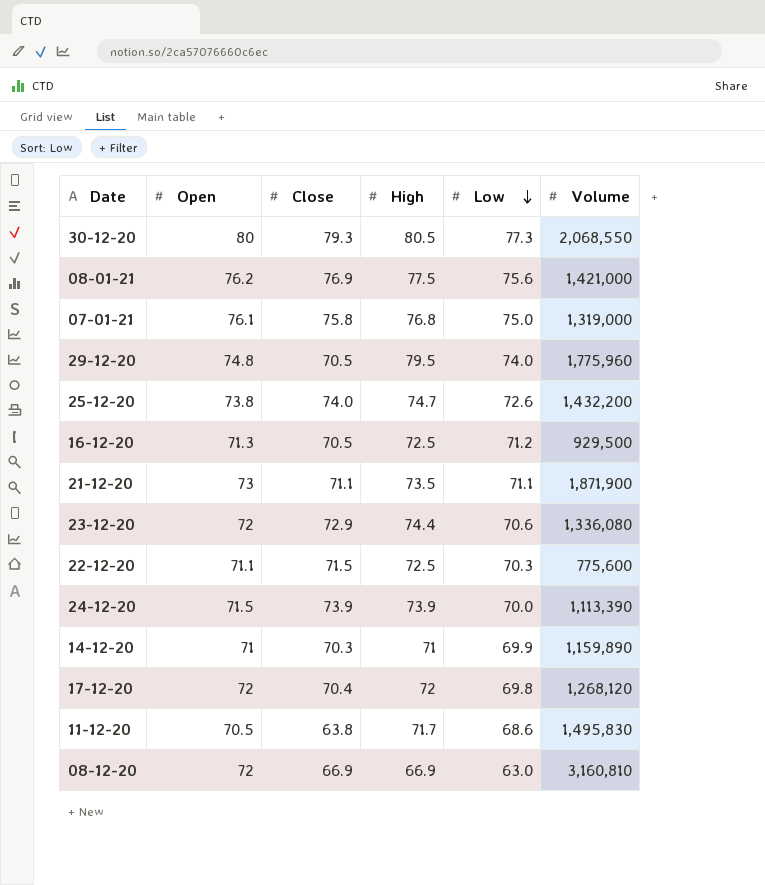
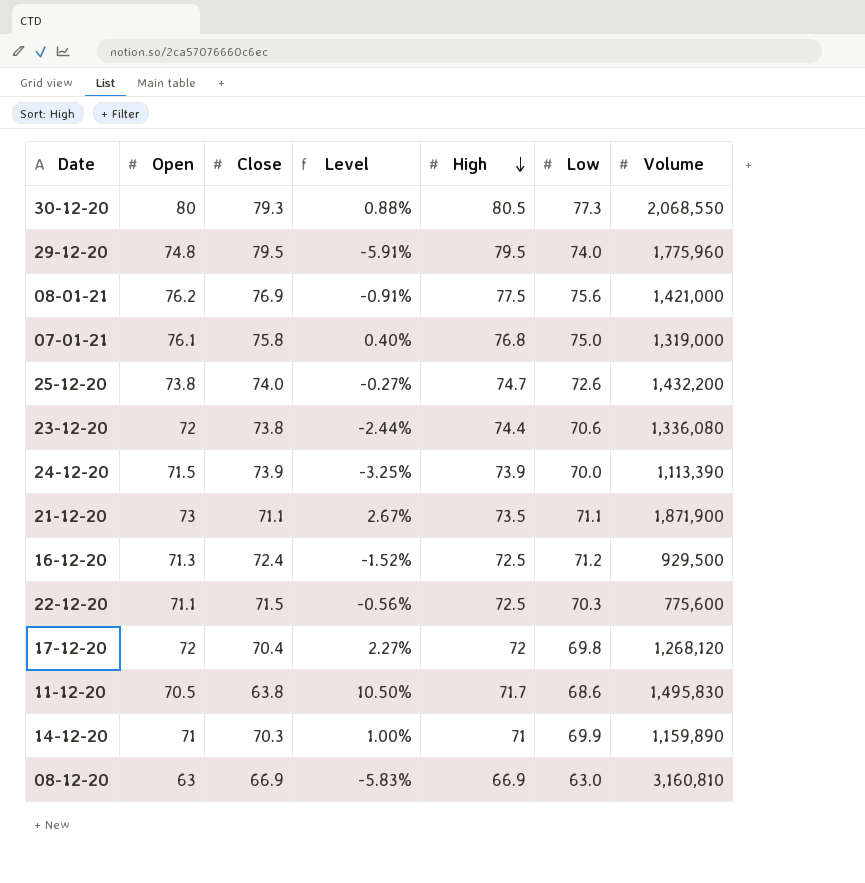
row order: Low descending -> High descending
column Level | formula: none -> ([Open] - [Close]) / [Close]
29-12-20 | Close: 70.5 -> 79.5
23-12-20 | Close: 72.9 -> 73.8
16-12-20 | Close: 70.5 -> 72.4
08-12-20 | Open: 72 -> 63

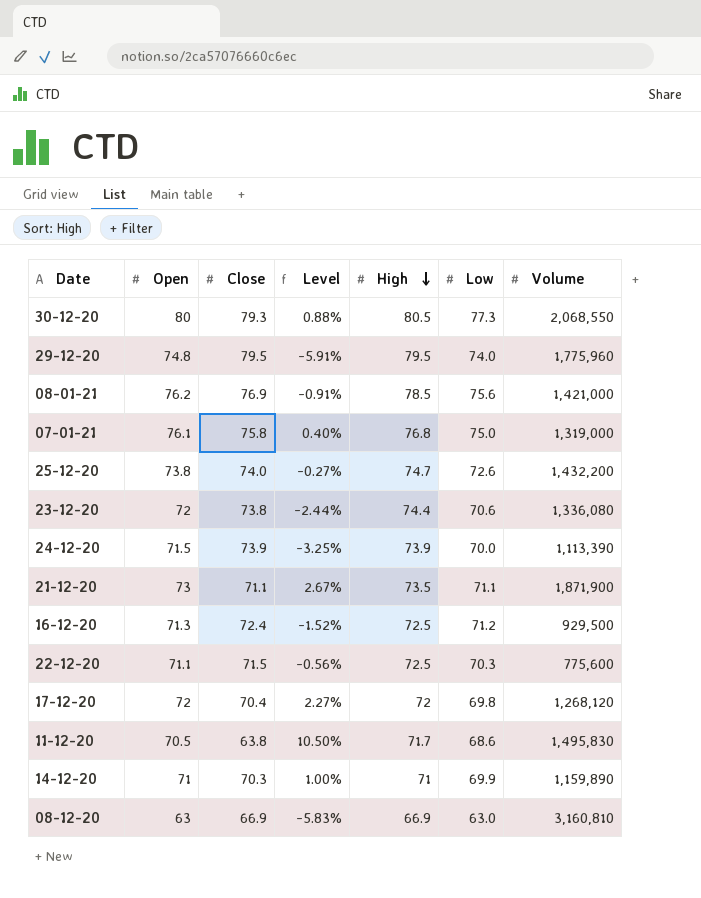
08-01-21 | High: 77.5 -> 78.5

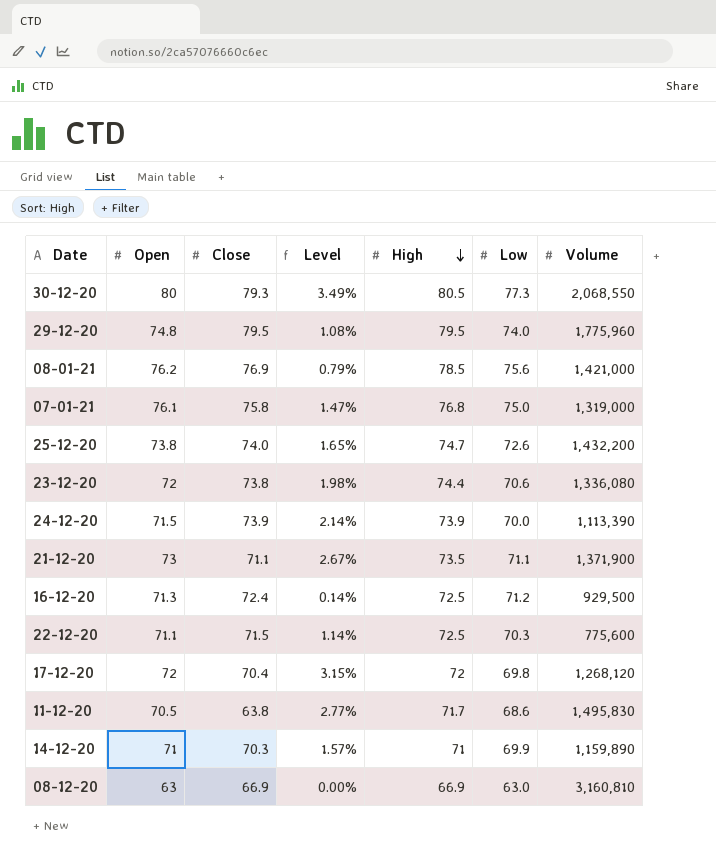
column Level | formula: ([Open] - [Close]) / [Close] -> ([Open] - [Low]) / [Low]
21-12-20 | Volume: 1,871,900 -> 1,371,900

